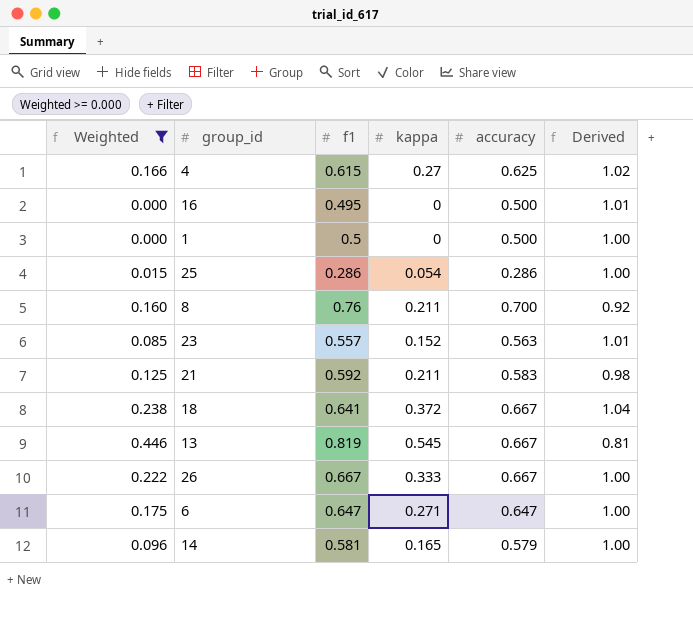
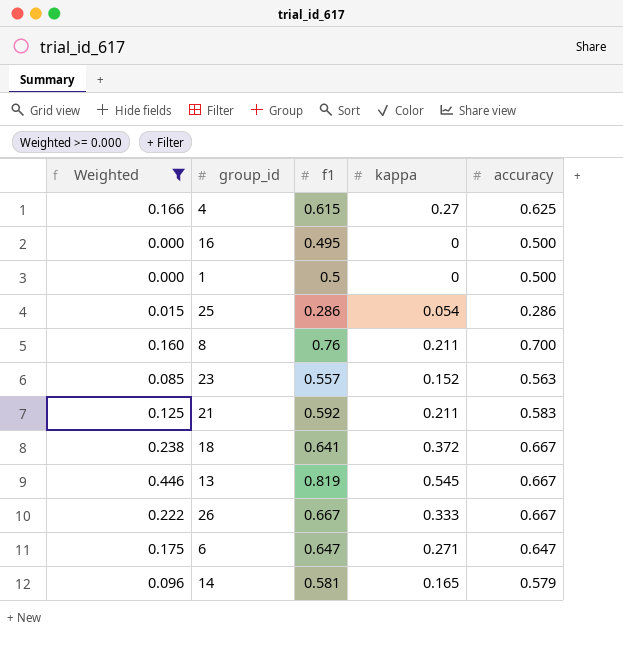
column Derived | formula: [accuracy] / [f1] -> none

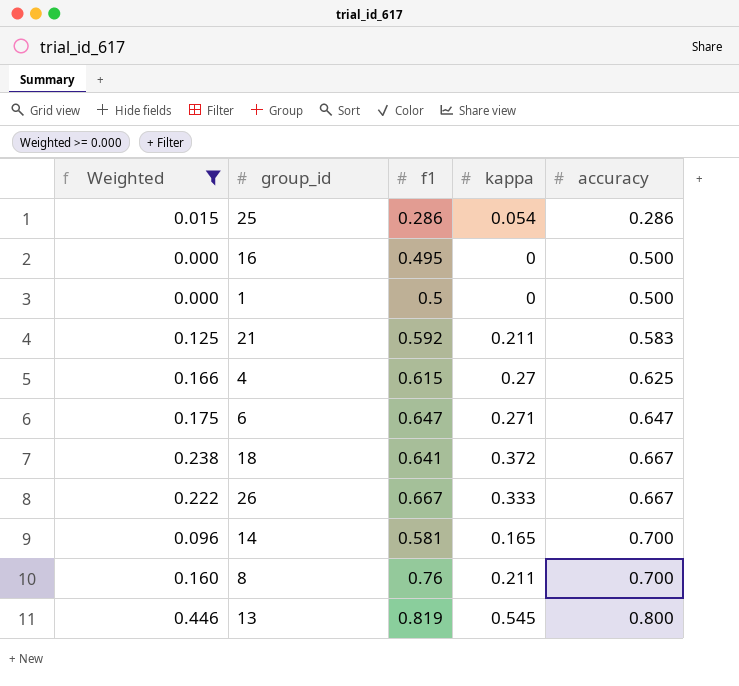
row order: none -> accuracy ascending
row 23: 0.085 | 0.557 | 0.152 | 0.563 -> none
14 | accuracy: 0.579 -> 0.700
13 | accuracy: 0.667 -> 0.800

